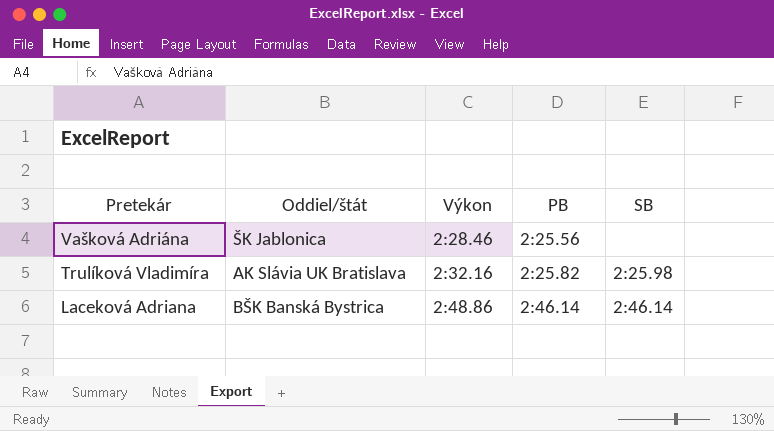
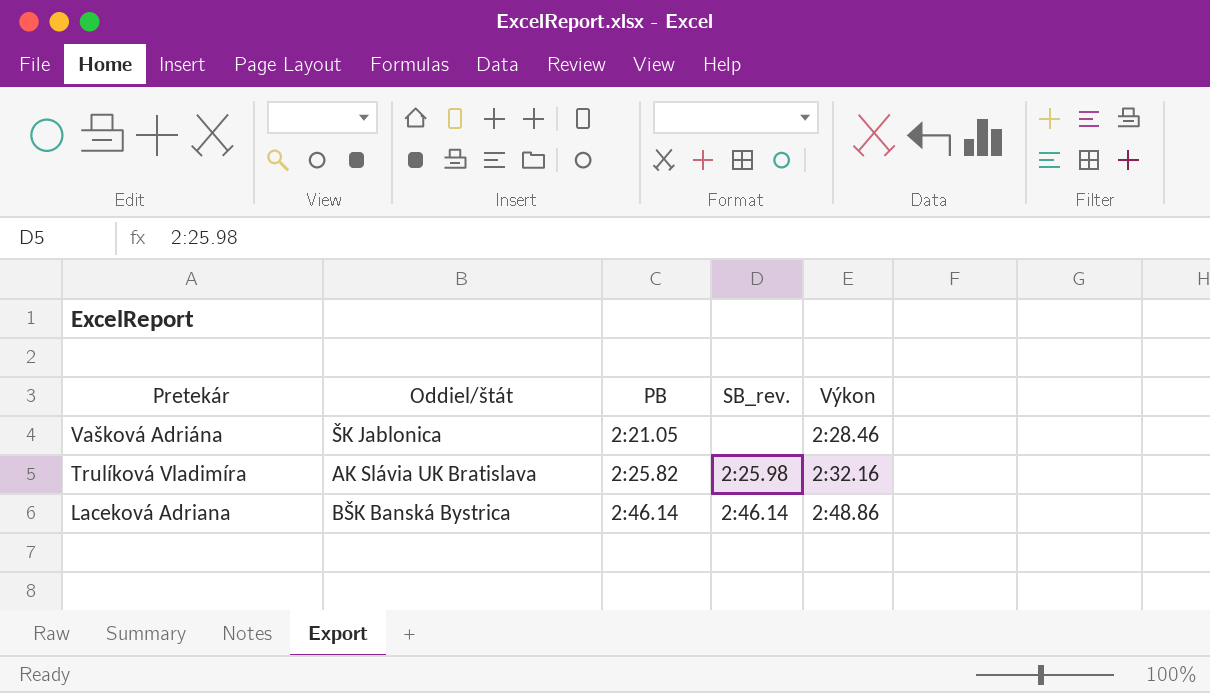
column name: SB -> SB_rev.
column Výkon | position: 3 -> 5
Vašková Adriána | PB: 2:25.56 -> 2:21.05

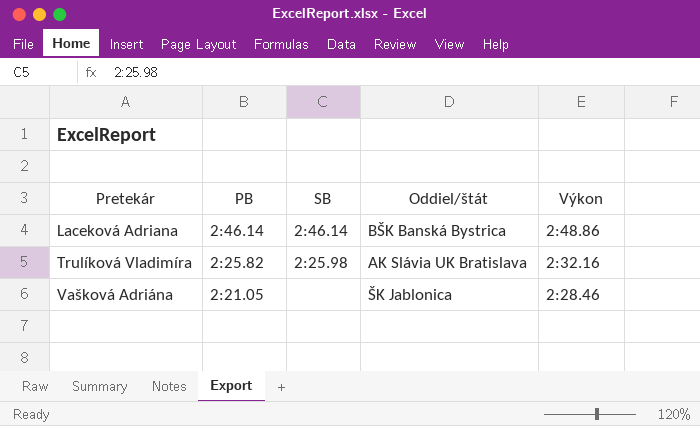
row order: Pretekár descending -> Pretekár ascending
column name: SB_rev. -> SB
column Oddiel/štát | position: 2 -> 4

